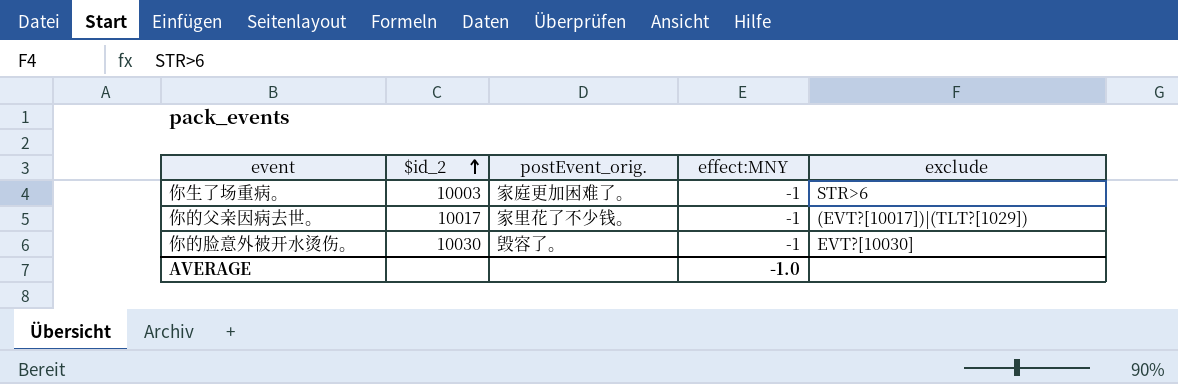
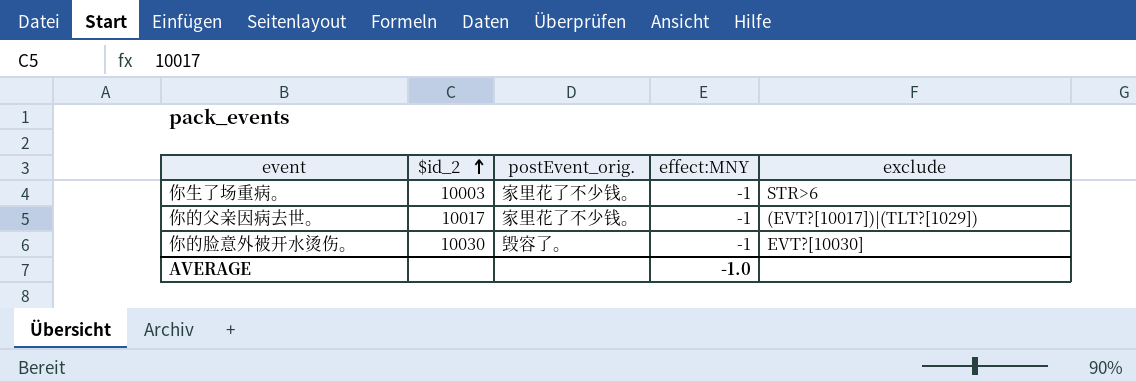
你生了场重病。 | postEvent_orig.: 家庭更加困难了。 -> 家里花了不少钱。

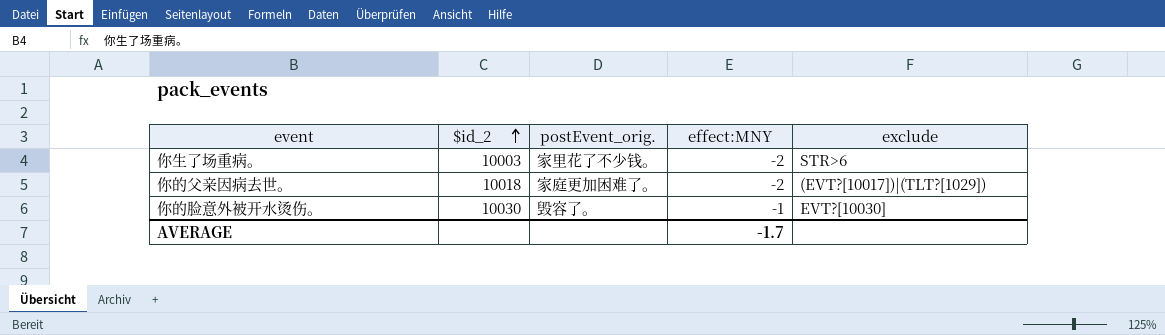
你生了场重病。 | effect:MNY: -1 -> -2
你的父亲因病去世。 | $id_2: 10017 -> 10018
你的父亲因病去世。 | postEvent_orig.: 家里花了不少钱。 -> 家庭更加困难了。
你的父亲因病去世。 | effect:MNY: -1 -> -2
AVERAGE | effect:MNY: -1.0 -> -1.7

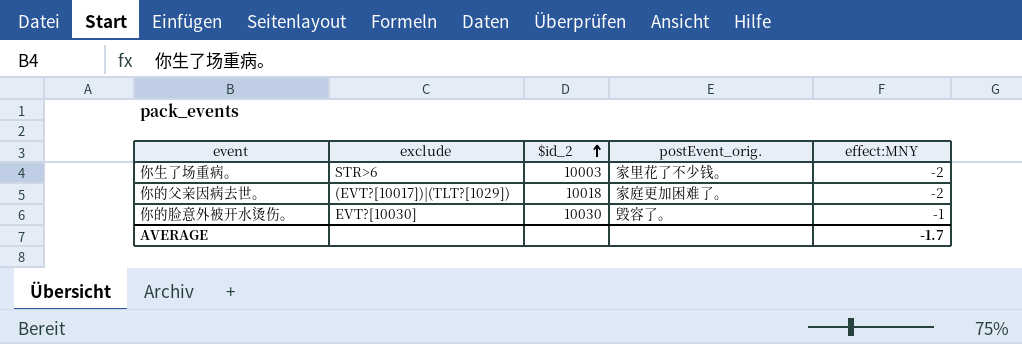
column exclude | position: 5 -> 2

